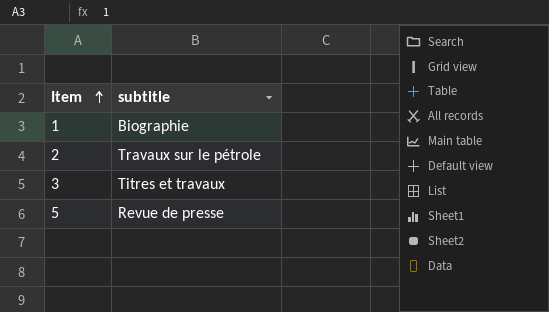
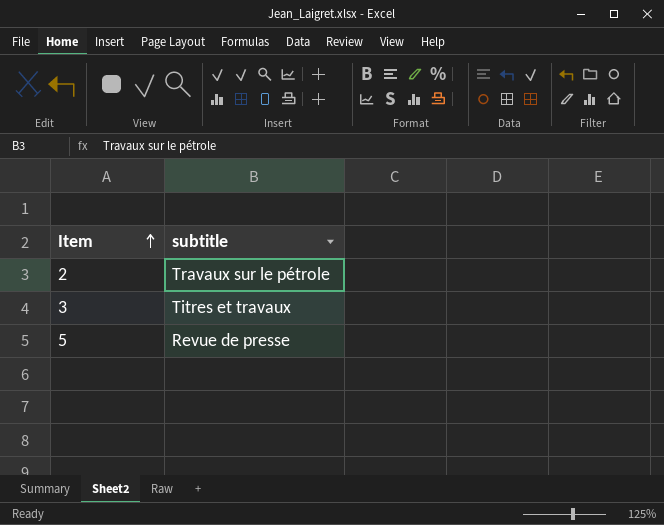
row 1: Biographie -> none

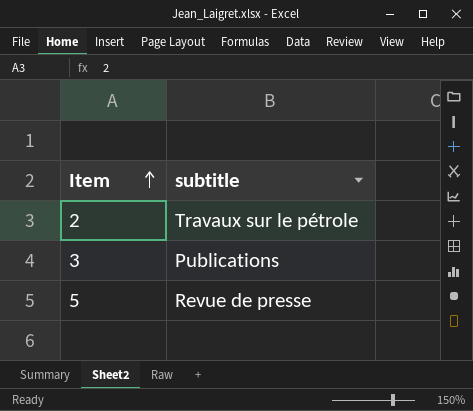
3 | subtitle: Titres et travaux -> Publications

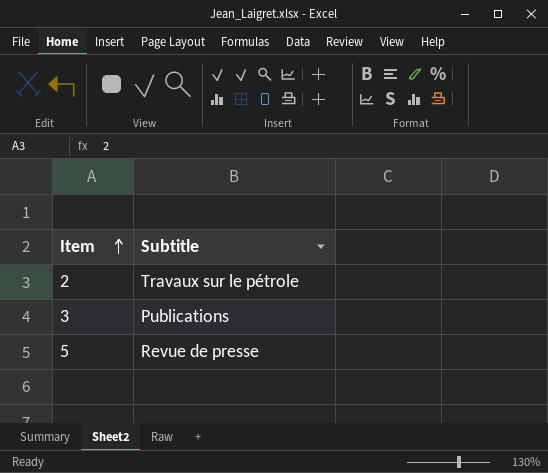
column name: subtitle -> Subtitle

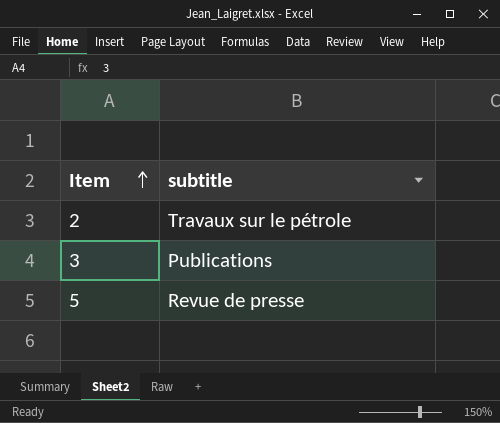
column name: Subtitle -> subtitle

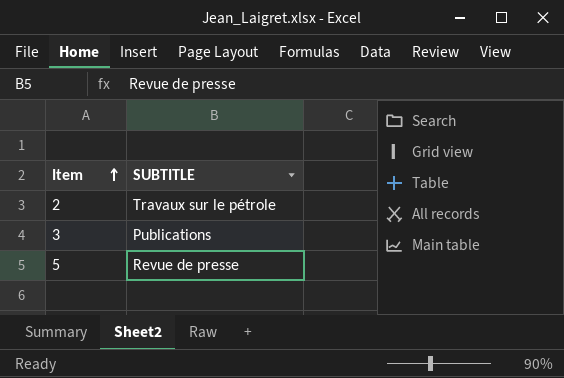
column name: subtitle -> SUBTITLE

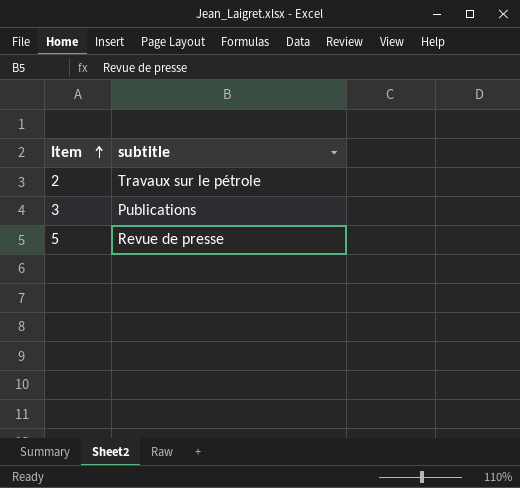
column name: SUBTITLE -> subtitle

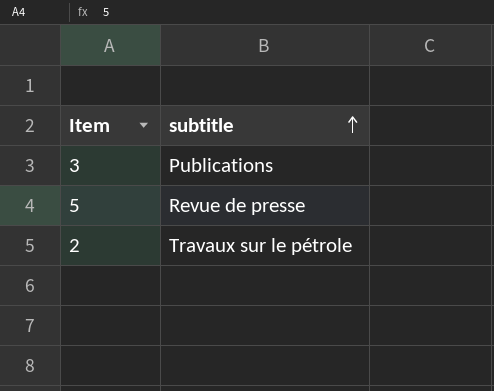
row order: Item ascending -> subtitle ascending

